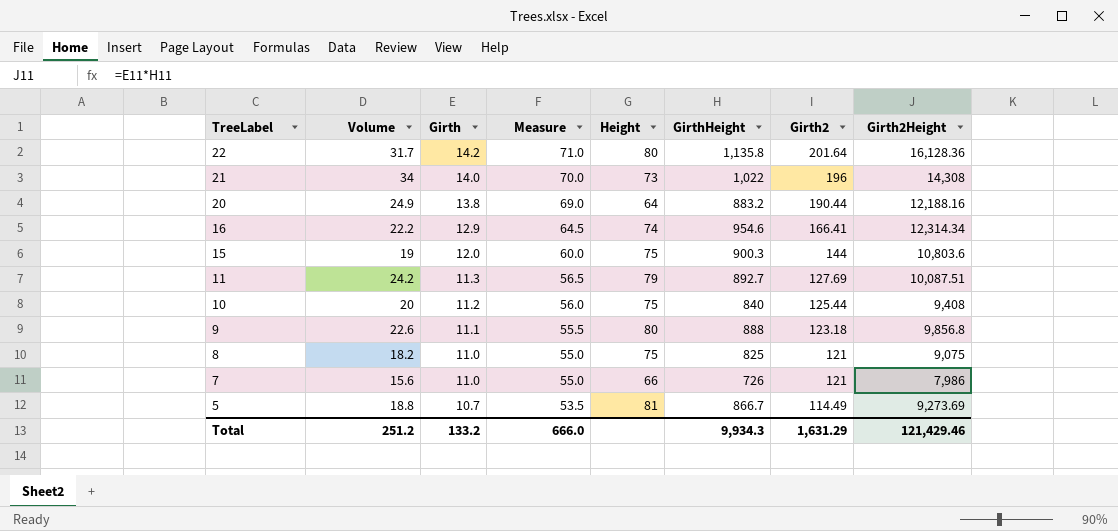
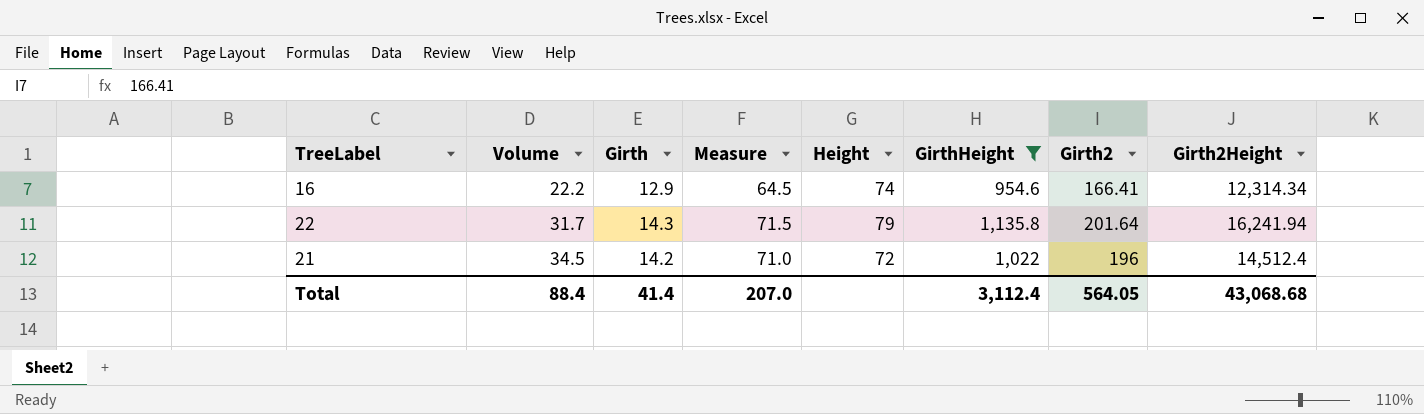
filter: none -> GirthHeight >= 954.6
row order: TreeLabel descending -> Volume ascending
22 | Girth: 14.2 -> 14.3
22 | Measure: 71.0 -> 71.5
22 | Height: 80 -> 79
22 | Girth2Height: 16,128.36 -> 16,241.94
21 | Volume: 34 -> 34.5
21 | Girth: 14.0 -> 14.2
21 | Measure: 70.0 -> 71.0
21 | Height: 73 -> 72
21 | Girth2Height: 14,308 -> 14,512.4
Total | Volume: 251.2 -> 88.4
Total | Girth: 133.2 -> 41.4
Total | Measure: 666.0 -> 207.0
Total | GirthHeight: 9,934.3 -> 3,112.4
Total | Girth2: 1,631.29 -> 564.05
Total | Girth2Height: 121,429.46 -> 43,068.68

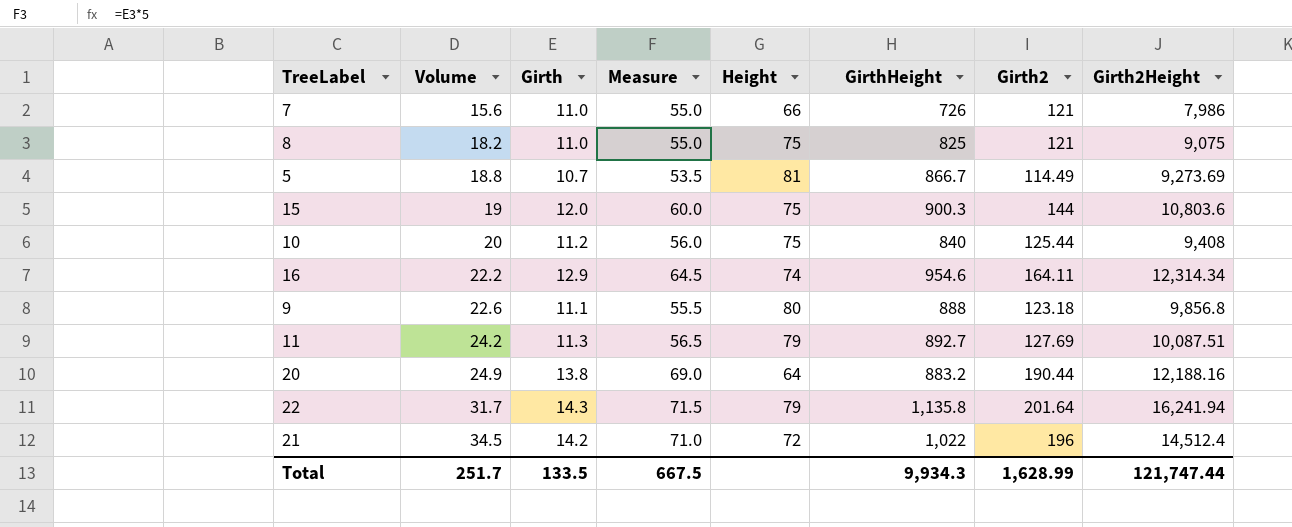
filter: GirthHeight >= 954.6 -> none
16 | Girth2: 166.41 -> 164.11
Total | Volume: 88.4 -> 251.7
Total | Girth: 41.4 -> 133.5
Total | Measure: 207.0 -> 667.5
Total | GirthHeight: 3,112.4 -> 9,934.3
Total | Girth2: 564.05 -> 1,628.99
Total | Girth2Height: 43,068.68 -> 121,747.44

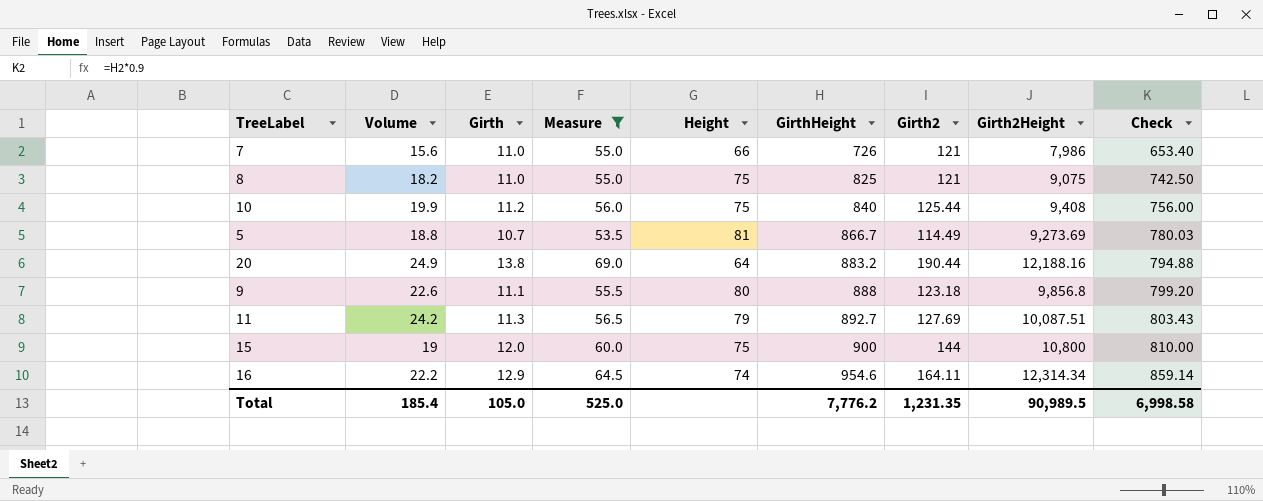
filter: none -> Measure <= 69.0
row order: Volume ascending -> GirthHeight ascending
column Check | formula: none -> [GirthHeight] * 0.9
10 | Volume: 20 -> 19.9
15 | GirthHeight: 900.3 -> 900
15 | Girth2Height: 10,803.6 -> 10,800
Total | Volume: 251.7 -> 185.4
Total | Girth: 133.5 -> 105.0
Total | Measure: 667.5 -> 525.0
Total | GirthHeight: 9,934.3 -> 7,776.2
Total | Girth2: 1,628.99 -> 1,231.35
Total | Girth2Height: 121,747.44 -> 90,989.5

